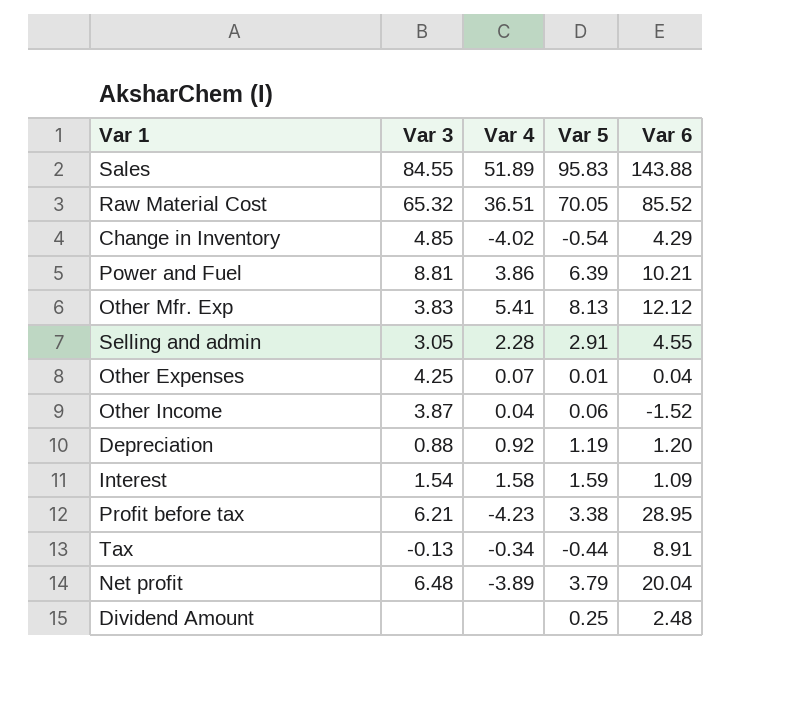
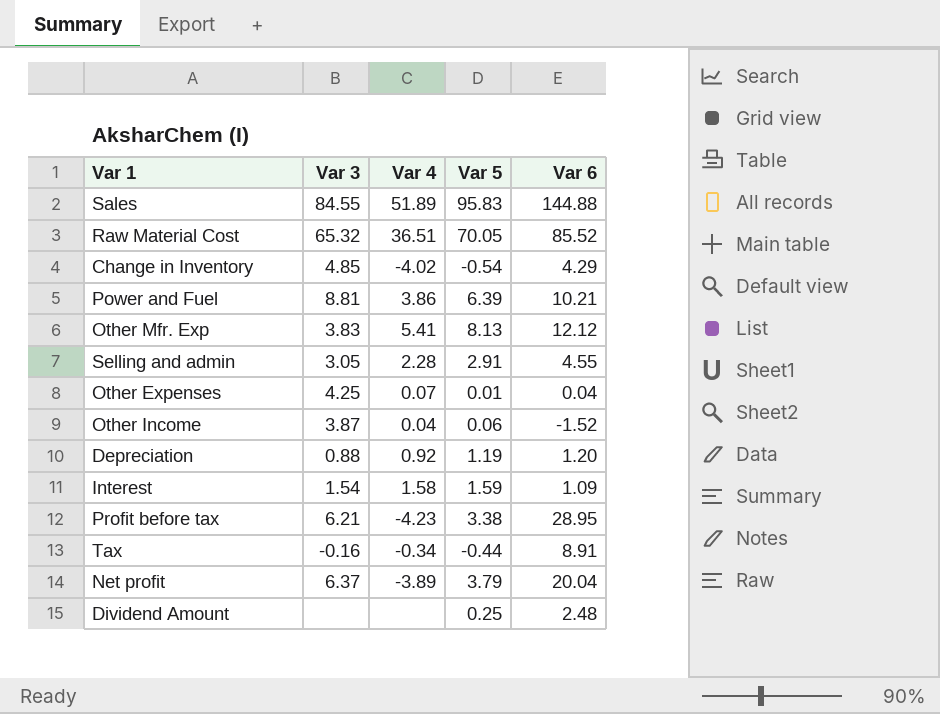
Sales | Var 6: 143.88 -> 144.88
Tax | Var 3: -0.13 -> -0.16
Net profit | Var 3: 6.48 -> 6.37

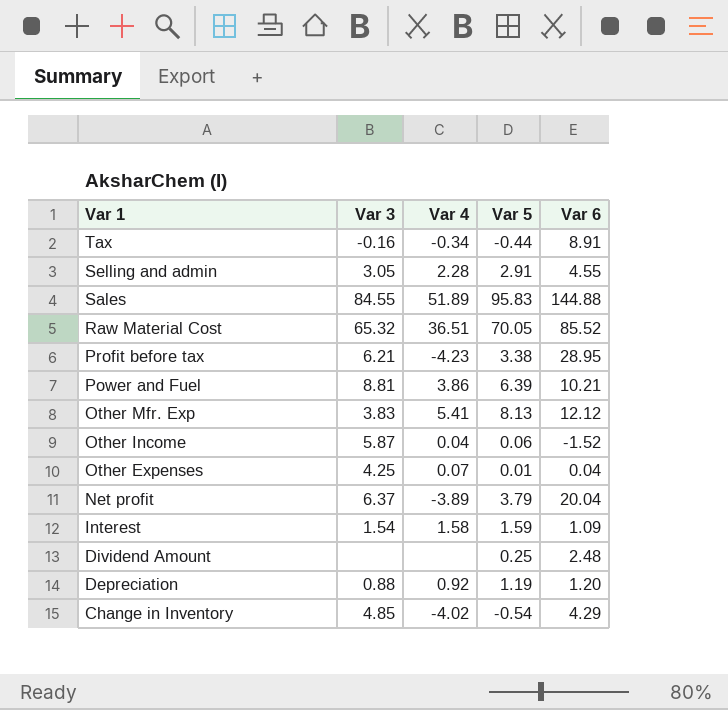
row order: none -> Var 1 descending
Other Income | Var 3: 3.87 -> 5.87

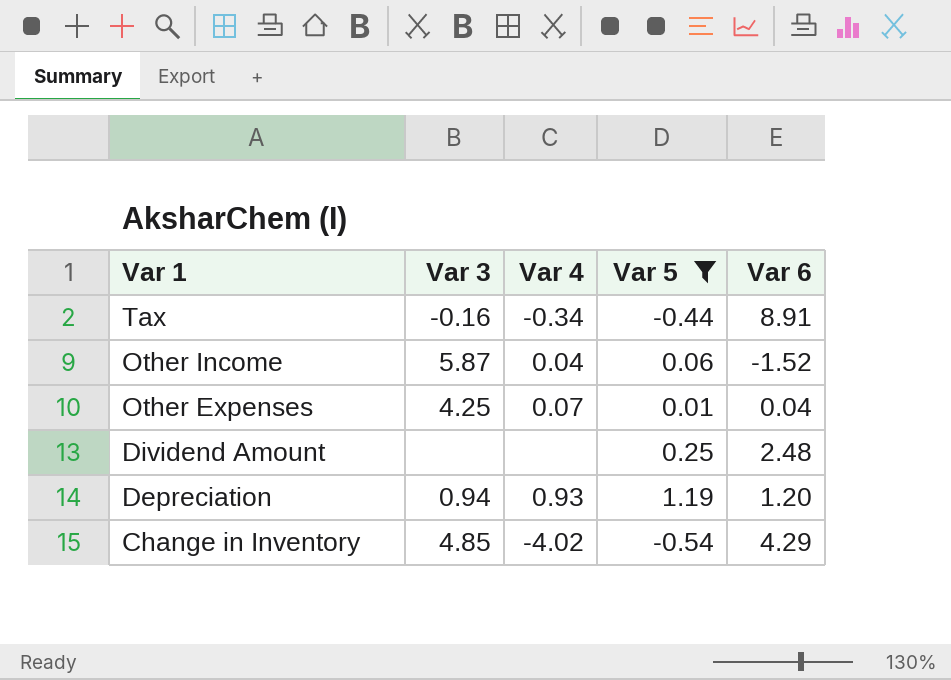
filter: none -> Var 5 <= 1.19
Depreciation | Var 3: 0.88 -> 0.94
Depreciation | Var 4: 0.92 -> 0.93

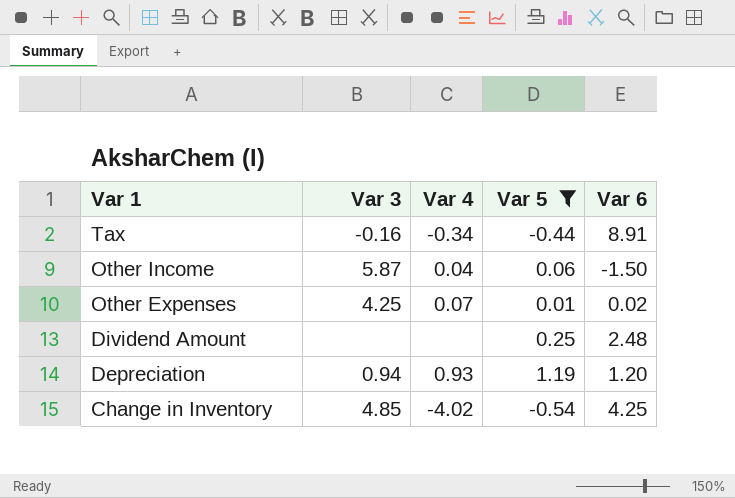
Other Income | Var 6: -1.52 -> -1.50
Other Expenses | Var 6: 0.04 -> 0.02
Change in Inventory | Var 6: 4.29 -> 4.25

